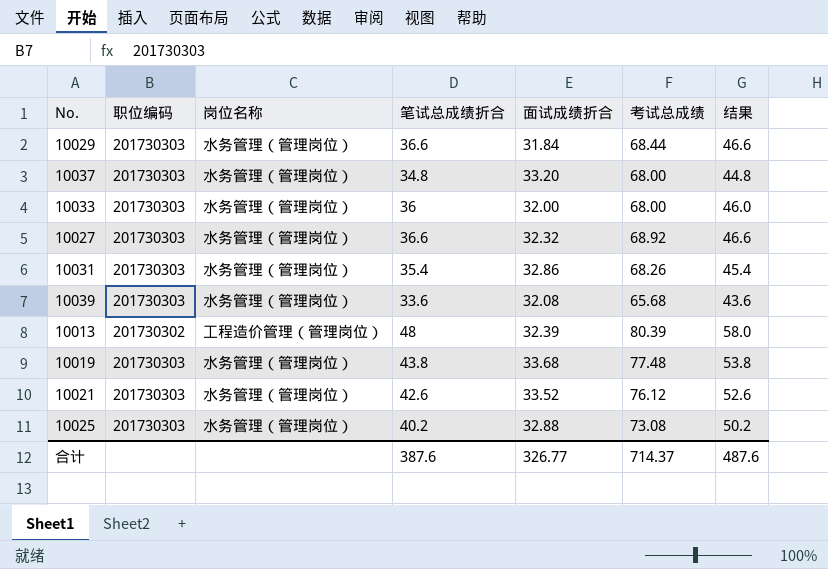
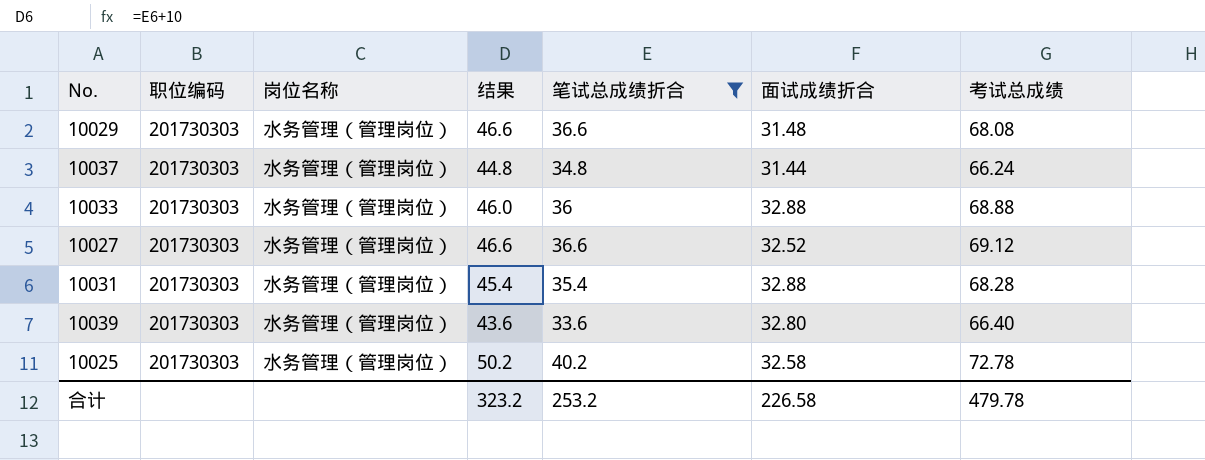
filter: none -> 笔试总成绩折合 <= 40.2
column 结果 | position: 7 -> 4
10029 | 面试成绩折合: 31.84 -> 31.48
10029 | 考试总成绩: 68.44 -> 68.08
10037 | 面试成绩折合: 33.20 -> 31.44
10037 | 考试总成绩: 68.00 -> 66.24
10033 | 面试成绩折合: 32.00 -> 32.88
10033 | 考试总成绩: 68.00 -> 68.88
10027 | 面试成绩折合: 32.32 -> 32.52
10027 | 考试总成绩: 68.92 -> 69.12
10031 | 面试成绩折合: 32.86 -> 32.88
10031 | 考试总成绩: 68.26 -> 68.28
10039 | 面试成绩折合: 32.08 -> 32.80
10039 | 考试总成绩: 65.68 -> 66.40
10025 | 面试成绩折合: 32.88 -> 32.58
10025 | 考试总成绩: 73.08 -> 72.78
合计 | 结果: 487.6 -> 323.2
合计 | 笔试总成绩折合: 387.6 -> 253.2
合计 | 面试成绩折合: 326.77 -> 226.58
合计 | 考试总成绩: 714.37 -> 479.78

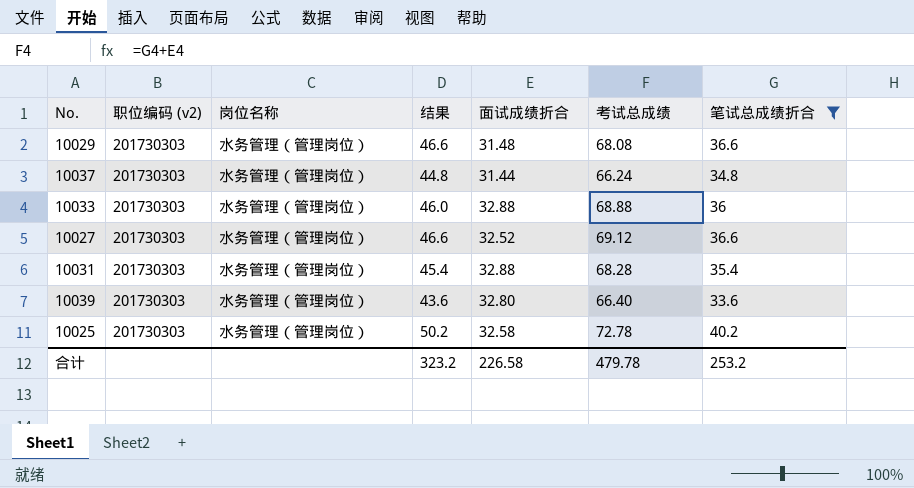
column name: 职位编码 -> 职位编码 (v2)
column 笔试总成绩折合 | position: 5 -> 7

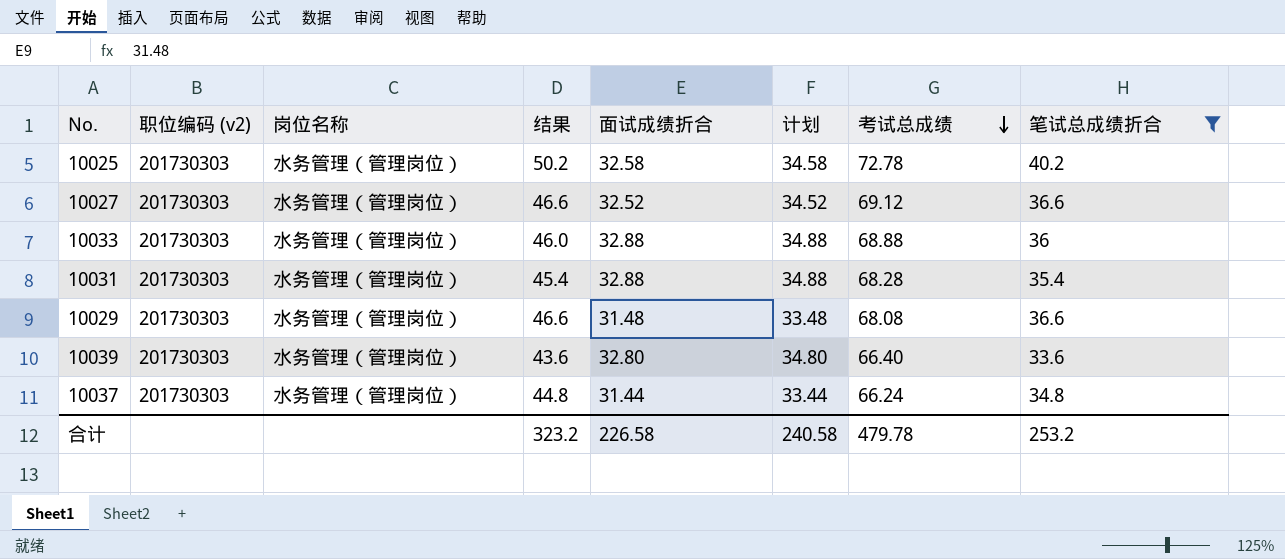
row order: none -> 考试总成绩 descending
column 计划 | formula: none -> [面试成绩折合] + 2

